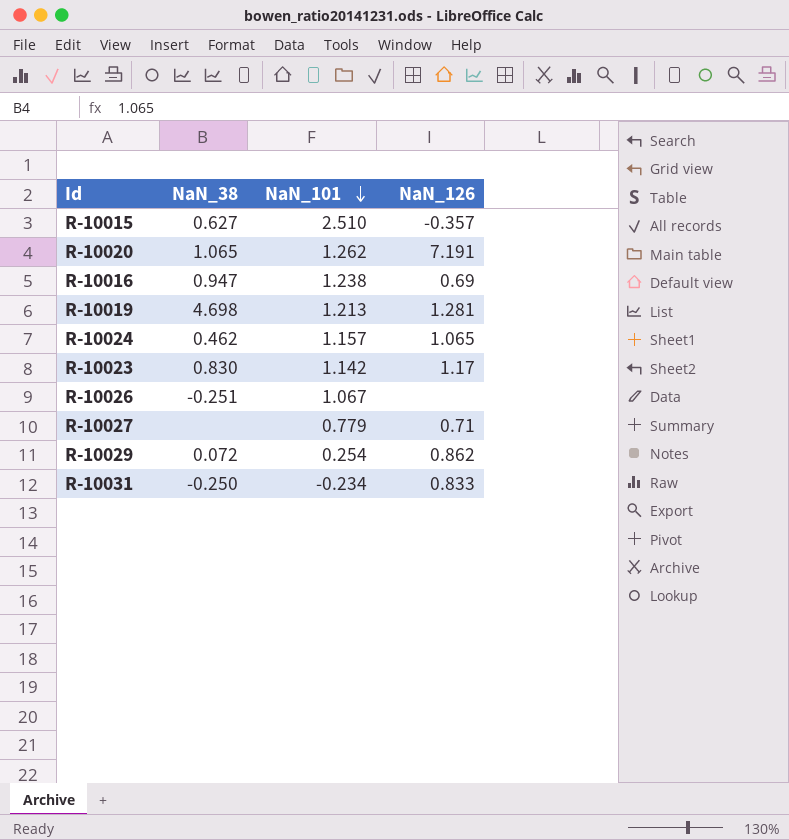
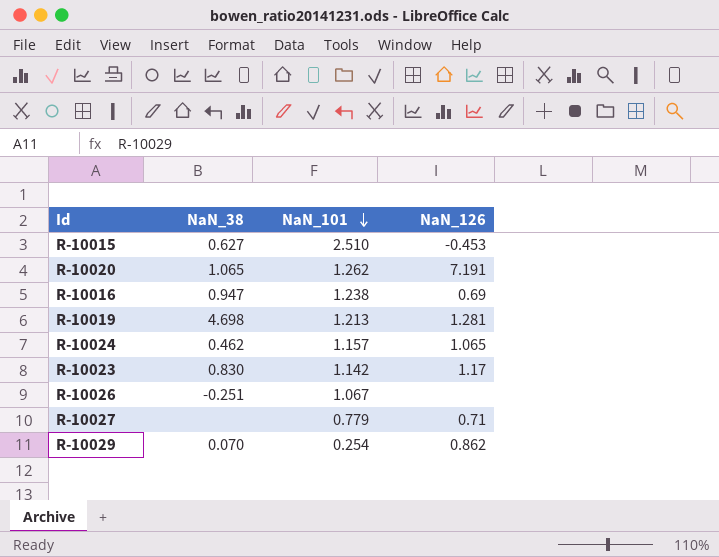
row R-10031: -0.250 | -0.234 | 0.833 -> none
R-10015 | NaN_126: -0.357 -> -0.453
R-10029 | NaN_38: 0.072 -> 0.070

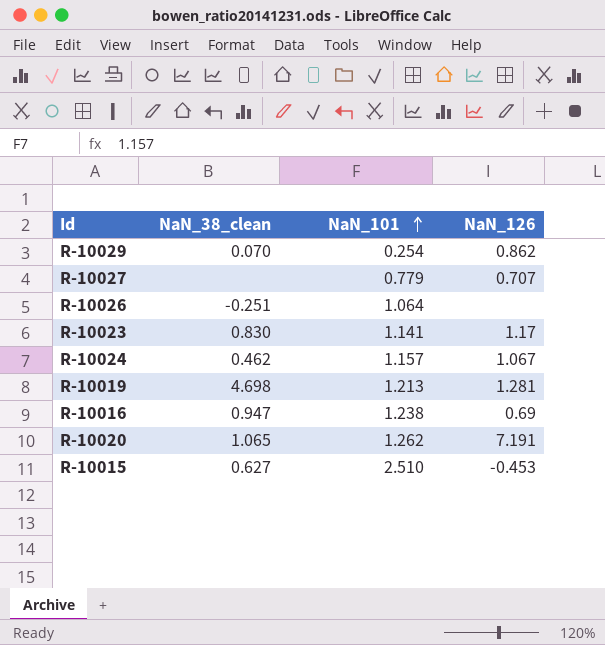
row order: NaN_101 descending -> NaN_101 ascending
column name: NaN_38 -> NaN_38_clean
R-10027 | NaN_126: 0.71 -> 0.707
R-10026 | NaN_101: 1.067 -> 1.064
R-10023 | NaN_101: 1.142 -> 1.141
R-10024 | NaN_126: 1.065 -> 1.067

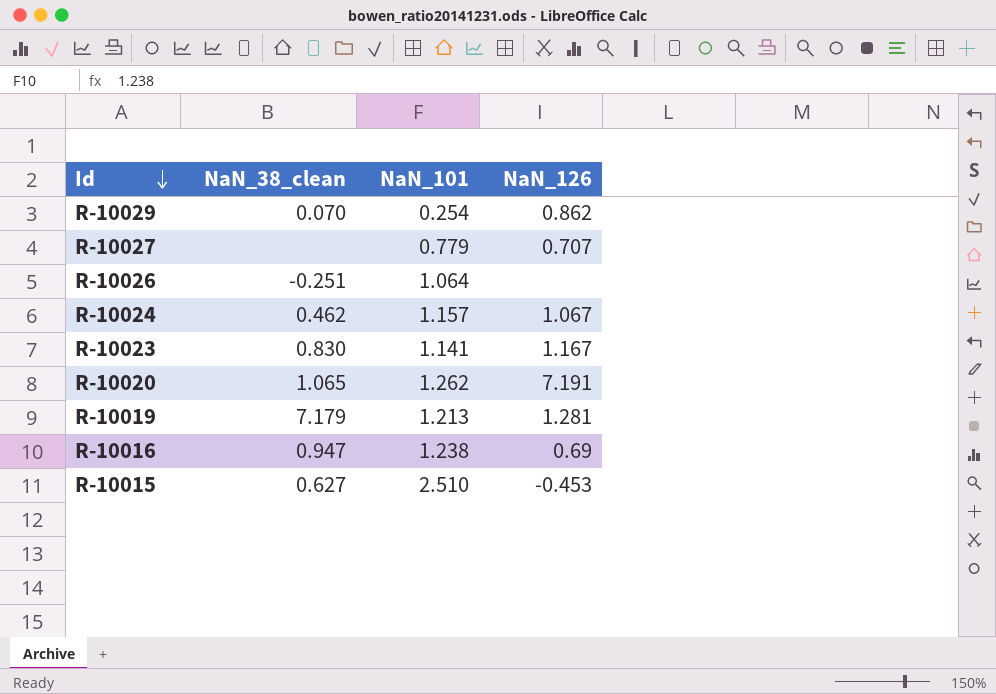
row order: NaN_101 ascending -> Id descending
R-10023 | NaN_126: 1.17 -> 1.167
R-10019 | NaN_38_clean: 4.698 -> 7.179

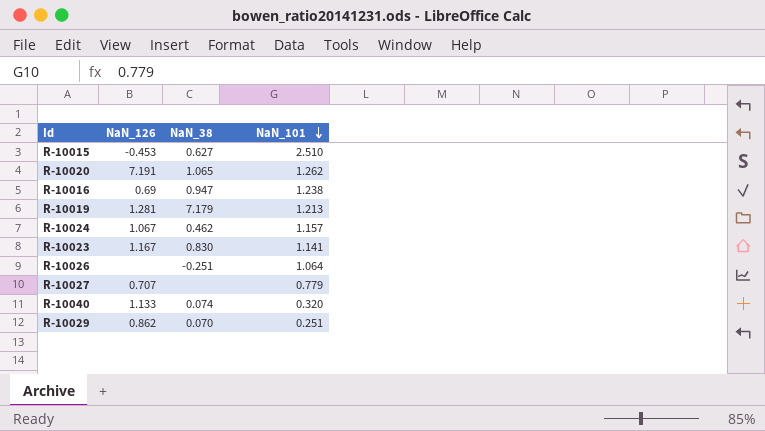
row order: Id descending -> NaN_101 descending
column NaN_126 | position: 4 -> 2
column name: NaN_38_clean -> NaN_38
row R-10040: none -> 1.133 | 0.074 | 0.320
R-10029 | NaN_101: 0.254 -> 0.251

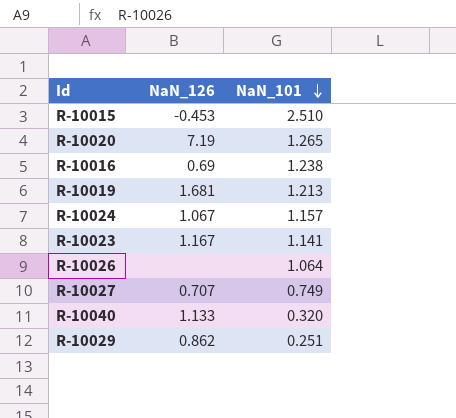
column NaN_38 | position: 3 -> none
R-10020 | NaN_126: 7.191 -> 7.19
R-10020 | NaN_101: 1.262 -> 1.265
R-10019 | NaN_126: 1.281 -> 1.681
R-10027 | NaN_101: 0.779 -> 0.749

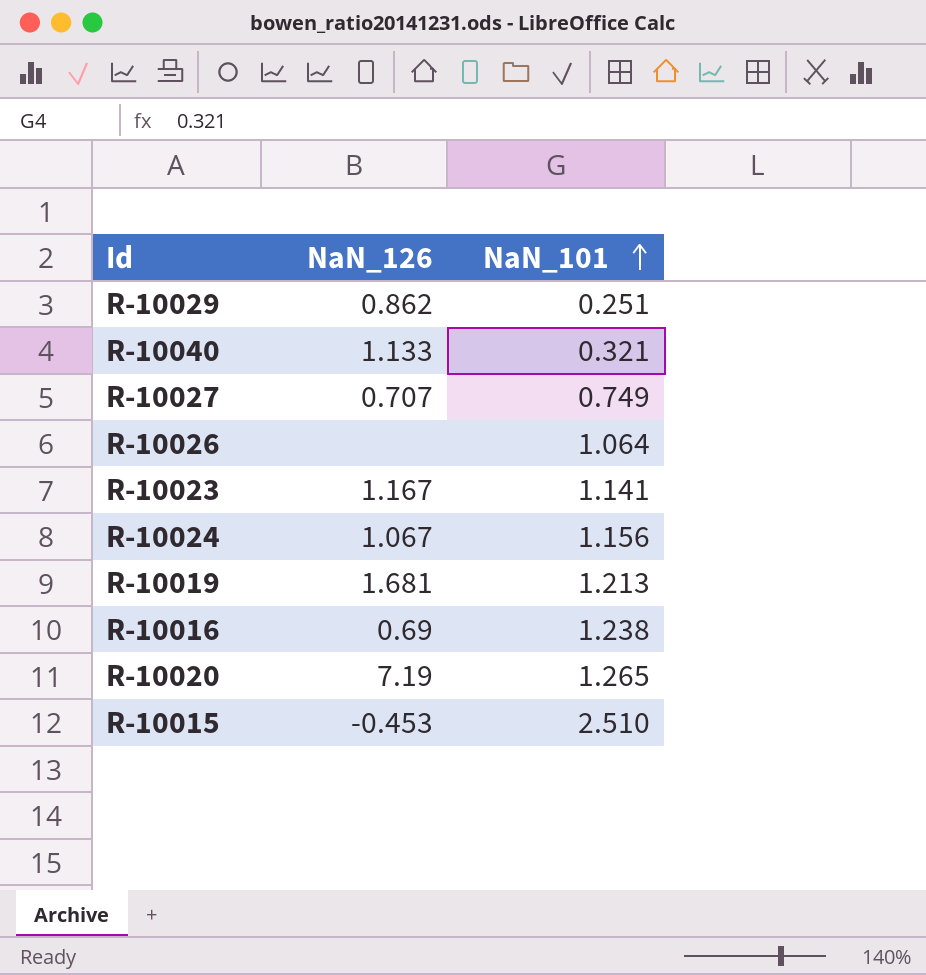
row order: NaN_101 descending -> NaN_101 ascending
R-10040 | NaN_101: 0.320 -> 0.321
R-10024 | NaN_101: 1.157 -> 1.156

